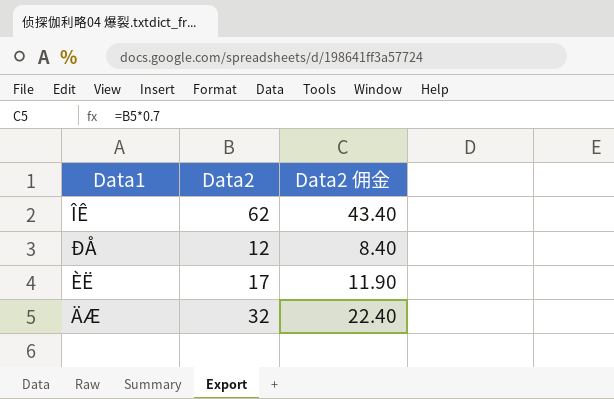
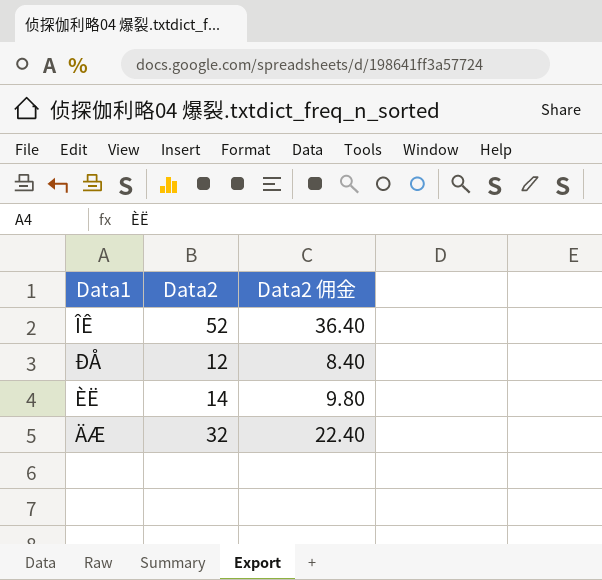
ÎÊ | Data2: 62 -> 52
ÎÊ | Data2 佣金: 43.40 -> 36.40
ÈË | Data2: 17 -> 14
ÈË | Data2 佣金: 11.90 -> 9.80

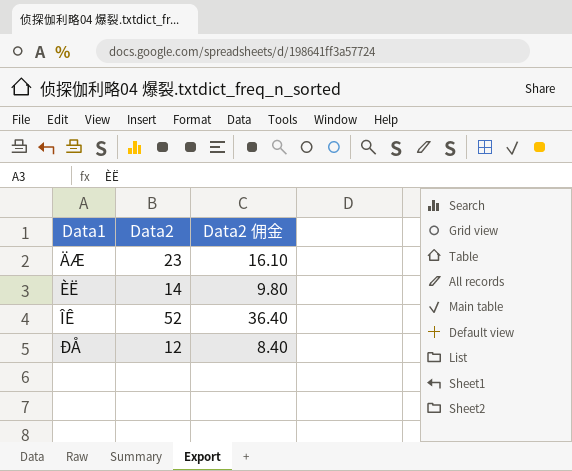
row order: none -> Data1 ascending
ÄÆ | Data2: 32 -> 23
ÄÆ | Data2 佣金: 22.40 -> 16.10

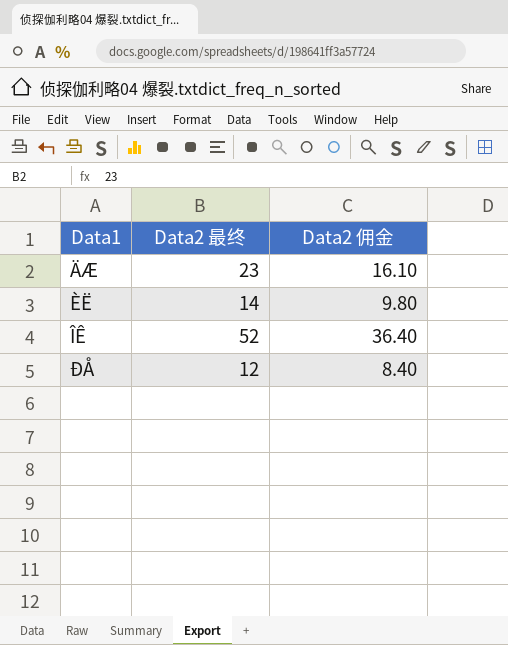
column name: Data2 -> Data2 最终

